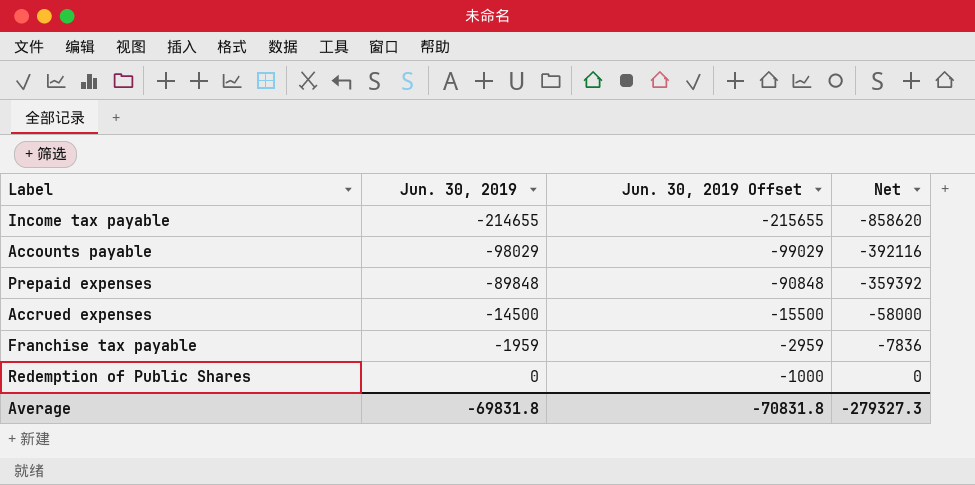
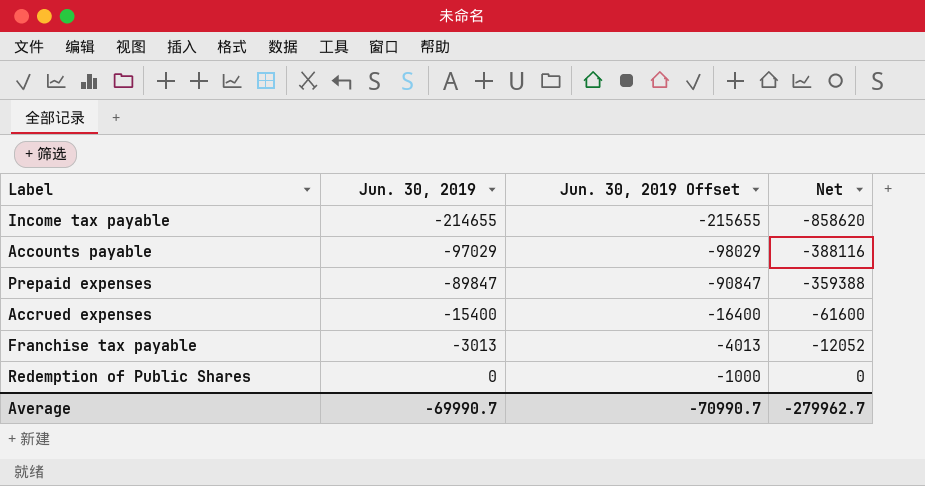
Accounts payable | Jun. 30, 2019: -98029 -> -97029
Accounts payable | Jun. 30, 2019 Offset: -99029 -> -98029
Accounts payable | Net: -392116 -> -388116
Prepaid expenses | Jun. 30, 2019: -89848 -> -89847
Prepaid expenses | Jun. 30, 2019 Offset: -90848 -> -90847
Prepaid expenses | Net: -359392 -> -359388
Accrued expenses | Jun. 30, 2019: -14500 -> -15400
Accrued expenses | Jun. 30, 2019 Offset: -15500 -> -16400
Accrued expenses | Net: -58000 -> -61600
Franchise tax payable | Jun. 30, 2019: -1959 -> -3013
Franchise tax payable | Jun. 30, 2019 Offset: -2959 -> -4013
Franchise tax payable | Net: -7836 -> -12052
Average | Jun. 30, 2019: -69831.8 -> -69990.7
Average | Jun. 30, 2019 Offset: -70831.8 -> -70990.7
Average | Net: -279327.3 -> -279962.7

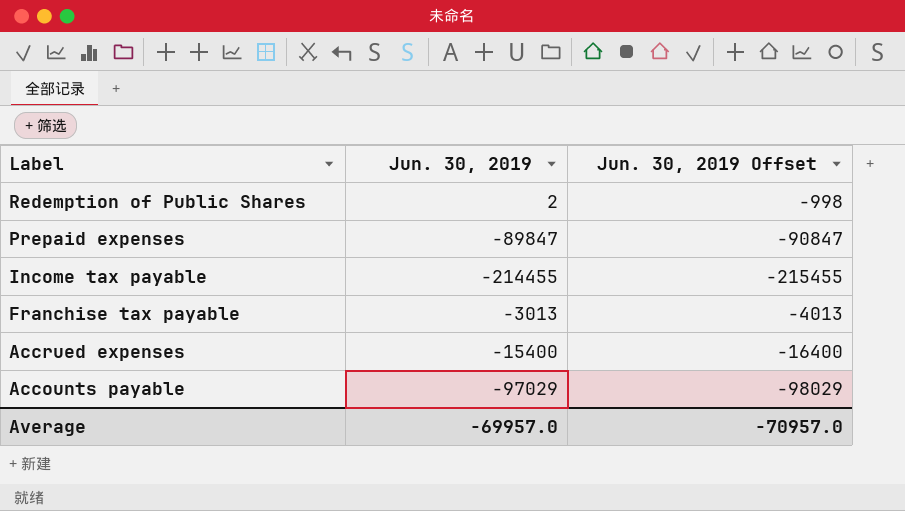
row order: Jun. 30, 2019 ascending -> Label descending
column Net | formula: [Jun. 30, 2019] * 4 -> none
Redemption of Public Shares | Jun. 30, 2019: 0 -> 2
Redemption of Public Shares | Jun. 30, 2019 Offset: -1000 -> -998
Income tax payable | Jun. 30, 2019: -214655 -> -214455
Income tax payable | Jun. 30, 2019 Offset: -215655 -> -215455
Average | Jun. 30, 2019: -69990.7 -> -69957.0
Average | Jun. 30, 2019 Offset: -70990.7 -> -70957.0

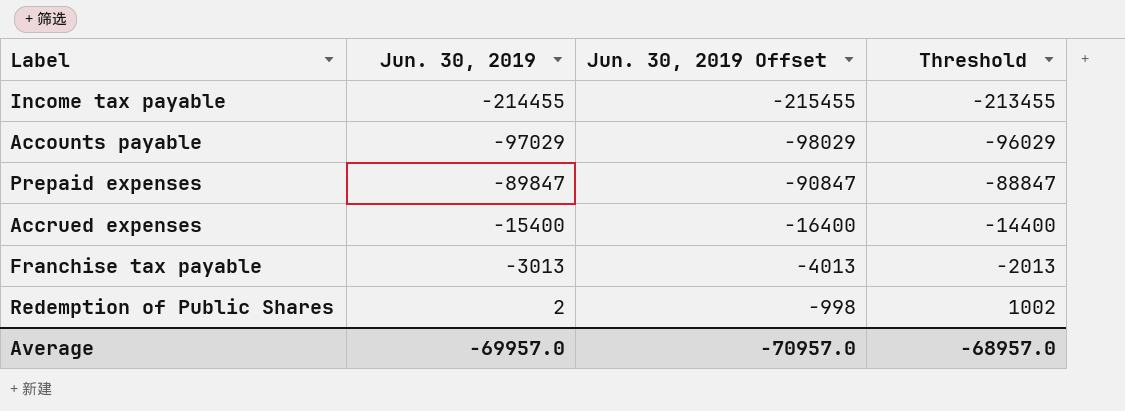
row order: Label descending -> Jun. 30, 2019 ascending
column Threshold | formula: none -> [Jun. 30, 2019] + 1000

